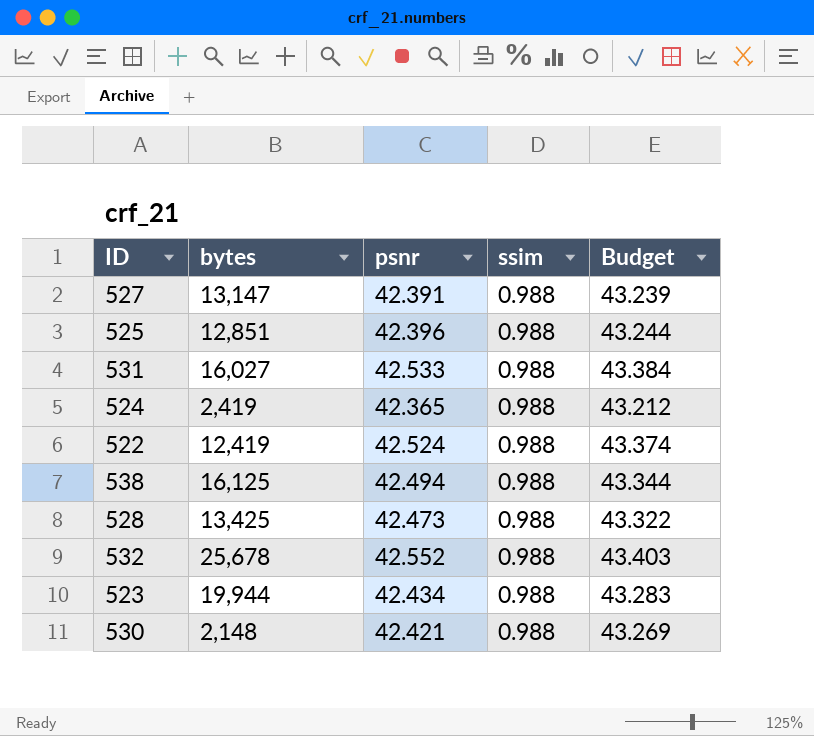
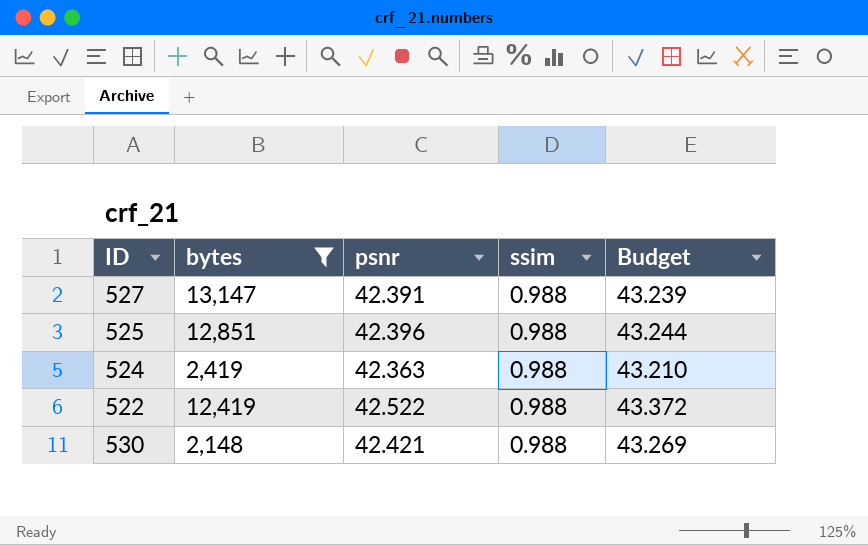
filter: none -> bytes <= 13,147
524 | psnr: 42.365 -> 42.363
524 | Budget: 43.212 -> 43.210
522 | psnr: 42.524 -> 42.522
522 | Budget: 43.374 -> 43.372

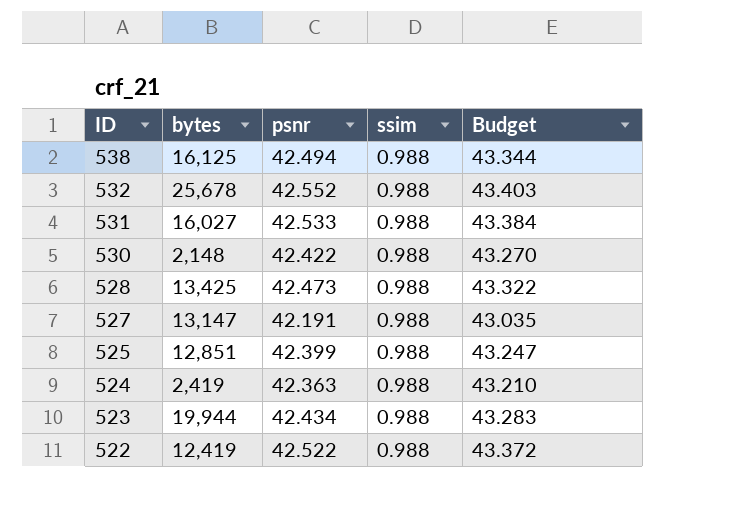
filter: bytes <= 13,147 -> none
row order: none -> ID descending
530 | psnr: 42.421 -> 42.422
530 | Budget: 43.269 -> 43.270
527 | psnr: 42.391 -> 42.191
527 | Budget: 43.239 -> 43.035
525 | psnr: 42.396 -> 42.399
525 | Budget: 43.244 -> 43.247

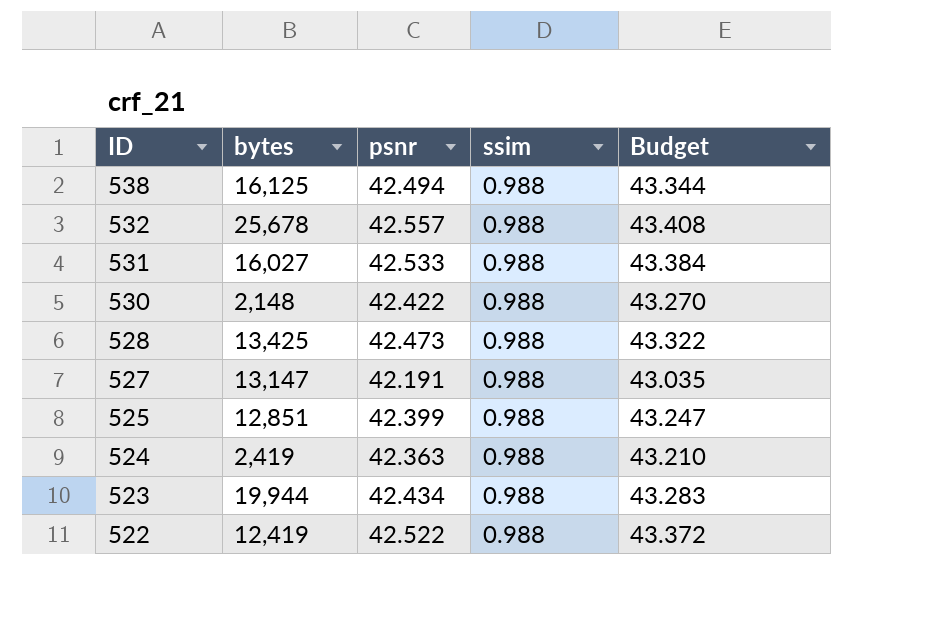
532 | psnr: 42.552 -> 42.557
532 | Budget: 43.403 -> 43.408

